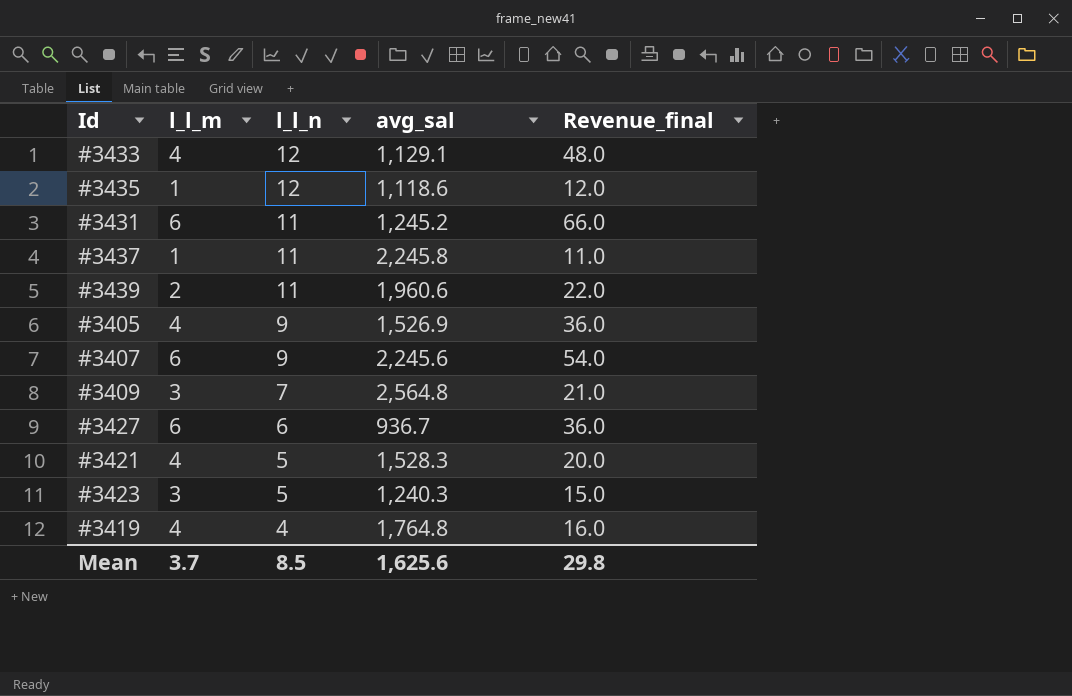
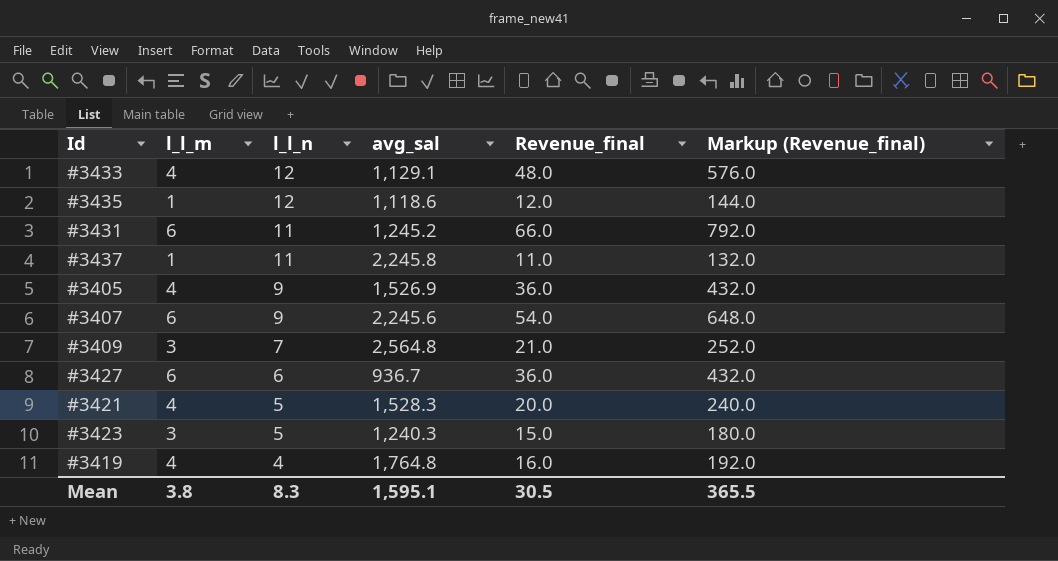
column Markup (Revenue_final) | formula: none -> [Revenue_final] * 12
row #3439: 2 | 11 | 1,960.6 | 22.0 -> none
Mean | l_l_m: 3.7 -> 3.8
Mean | l_l_n: 8.5 -> 8.3
Mean | avg_sal: 1,625.6 -> 1,595.1
Mean | Revenue_final: 29.8 -> 30.5

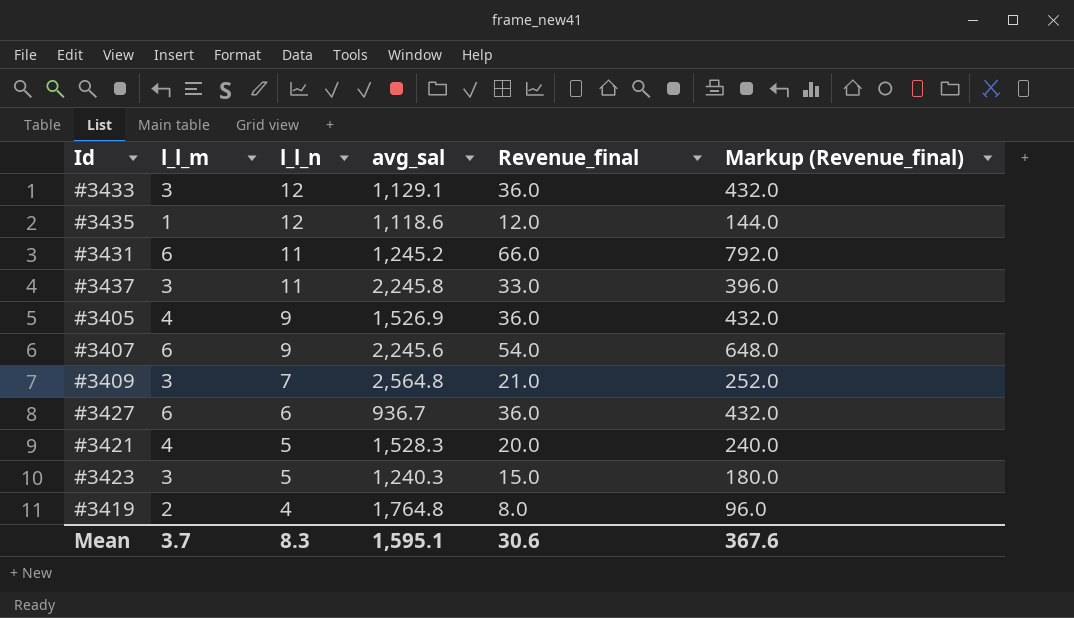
#3433 | l_l_m: 4 -> 3
#3433 | Revenue_final: 48.0 -> 36.0
#3433 | Markup (Revenue_final): 576.0 -> 432.0
#3437 | l_l_m: 1 -> 3
#3437 | Revenue_final: 11.0 -> 33.0
#3437 | Markup (Revenue_final): 132.0 -> 396.0
#3419 | l_l_m: 4 -> 2
#3419 | Revenue_final: 16.0 -> 8.0
#3419 | Markup (Revenue_final): 192.0 -> 96.0
Mean | l_l_m: 3.8 -> 3.7
Mean | Revenue_final: 30.5 -> 30.6
Mean | Markup (Revenue_final): 365.5 -> 367.6

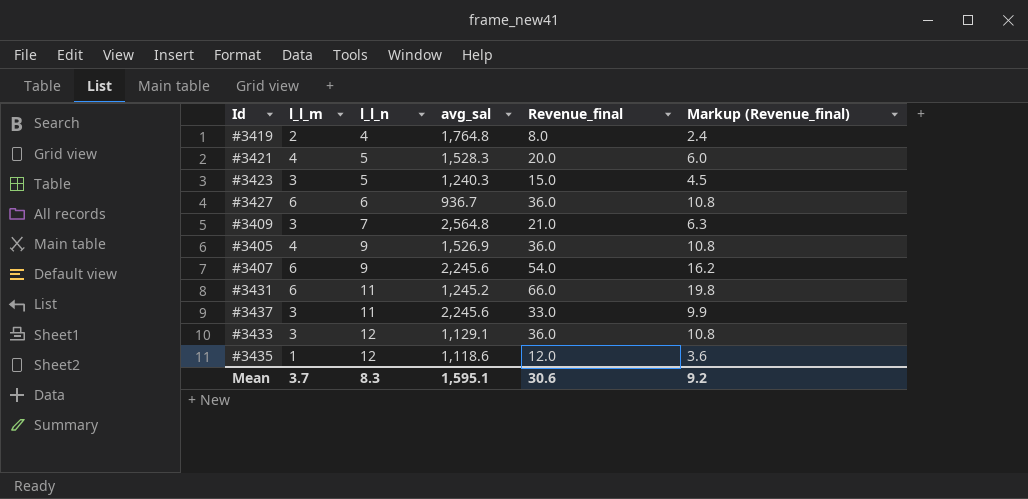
row order: l_l_n descending -> l_l_n ascending
column Markup (Revenue_final) | formula: [Revenue_final] * 12 -> [Revenue_final] * 0.3
#3437 | avg_sal: 2,245.8 -> 2,245.6
Mean | Markup (Revenue_final): 367.6 -> 9.2

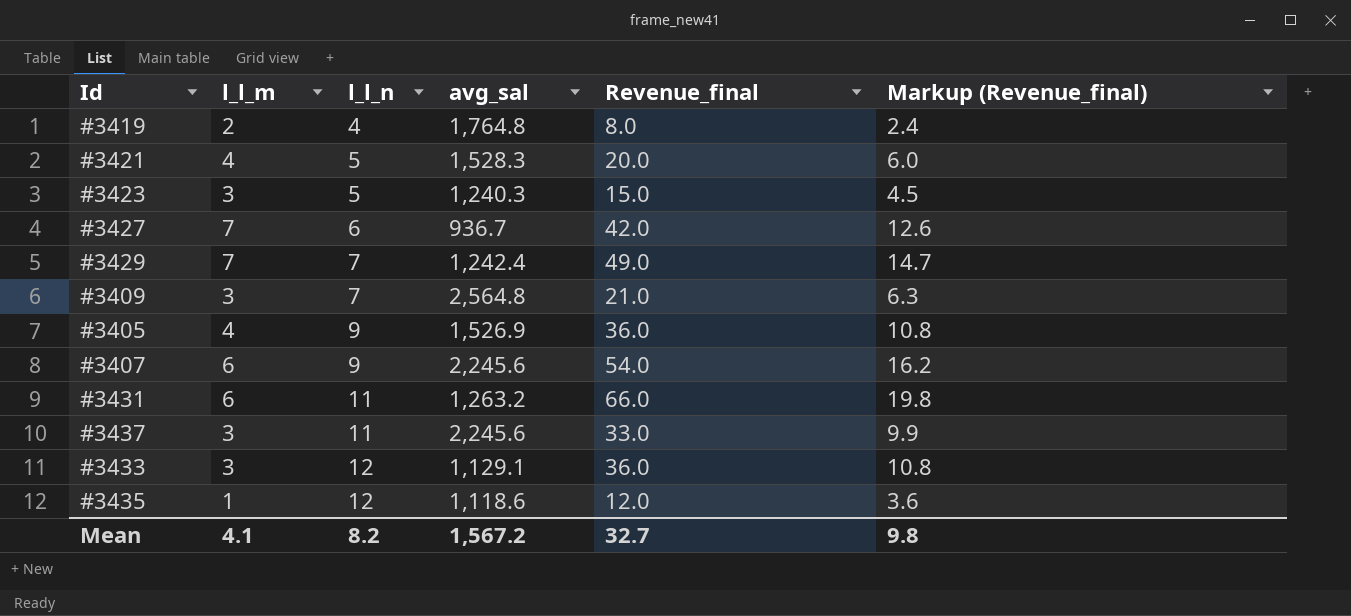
#3427 | l_l_m: 6 -> 7
#3427 | Revenue_final: 36.0 -> 42.0
#3427 | Markup (Revenue_final): 10.8 -> 12.6
row #3429: none -> 7 | 7 | 1,242.4 | 49.0 | 14.7
#3431 | avg_sal: 1,245.2 -> 1,263.2
Mean | l_l_m: 3.7 -> 4.1
Mean | l_l_n: 8.3 -> 8.2
Mean | avg_sal: 1,595.1 -> 1,567.2
Mean | Revenue_final: 30.6 -> 32.7
Mean | Markup (Revenue_final): 9.2 -> 9.8

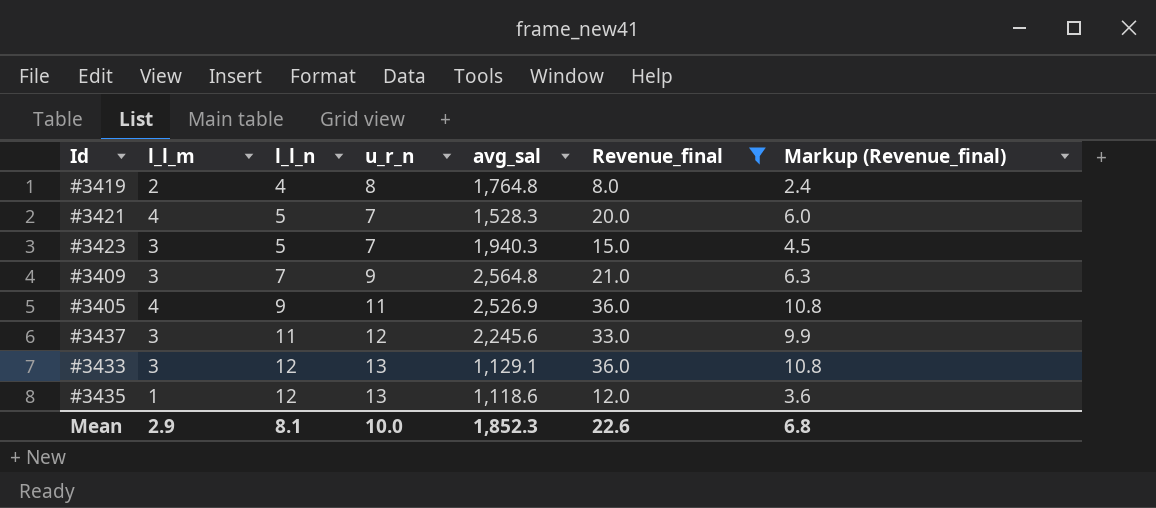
filter: none -> Revenue_final <= 36.0
column u_r_n | position: none -> 4
#3423 | avg_sal: 1,240.3 -> 1,940.3
#3405 | avg_sal: 1,526.9 -> 2,526.9
Mean | l_l_m: 4.1 -> 2.9
Mean | l_l_n: 8.2 -> 8.1
Mean | avg_sal: 1,567.2 -> 1,852.3
Mean | Revenue_final: 32.7 -> 22.6
Mean | Markup (Revenue_final): 9.8 -> 6.8

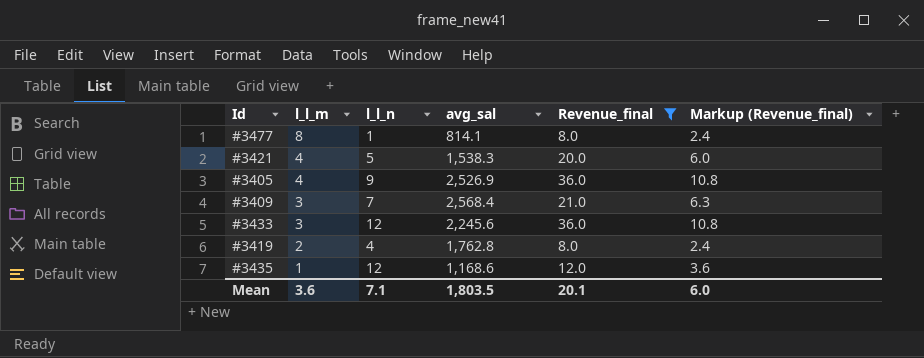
row order: l_l_n ascending -> l_l_m descending
column u_r_n | position: 4 -> none
row #3423: 3 | 5 | 7 | 1,940.3 | 15.0 | 4.5 -> none
row #3437: 3 | 11 | 12 | 2,245.6 | 33.0 | 9.9 -> none
row #3477: none -> 8 | 1 | 814.1 | 8.0 | 2.4
#3421 | avg_sal: 1,528.3 -> 1,538.3
#3409 | avg_sal: 2,564.8 -> 2,568.4
#3433 | avg_sal: 1,129.1 -> 2,245.6
#3419 | avg_sal: 1,764.8 -> 1,762.8
#3435 | avg_sal: 1,118.6 -> 1,168.6
Mean | l_l_m: 2.9 -> 3.6
Mean | l_l_n: 8.1 -> 7.1
Mean | avg_sal: 1,852.3 -> 1,803.5
Mean | Revenue_final: 22.6 -> 20.1
Mean | Markup (Revenue_final): 6.8 -> 6.0

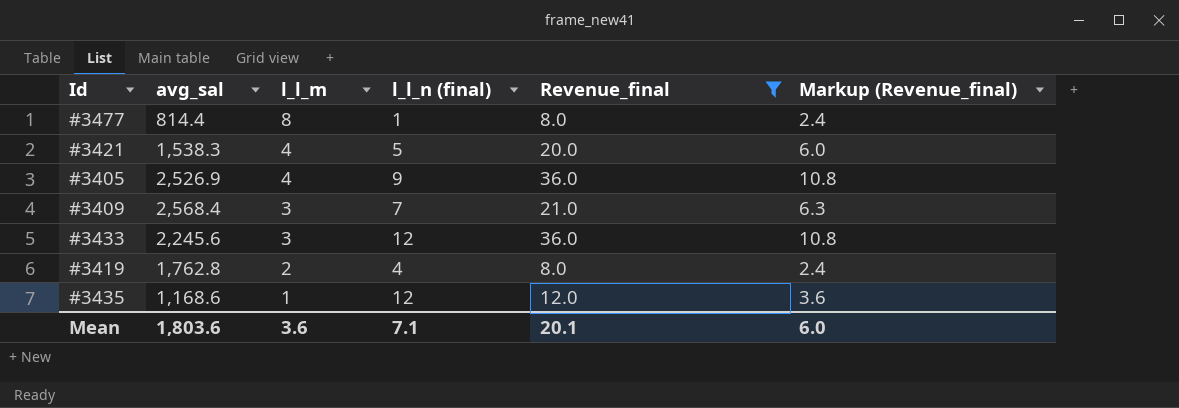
column avg_sal | position: 4 -> 2
column name: l_l_n -> l_l_n (final)
#3477 | avg_sal: 814.1 -> 814.4
Mean | avg_sal: 1,803.5 -> 1,803.6

